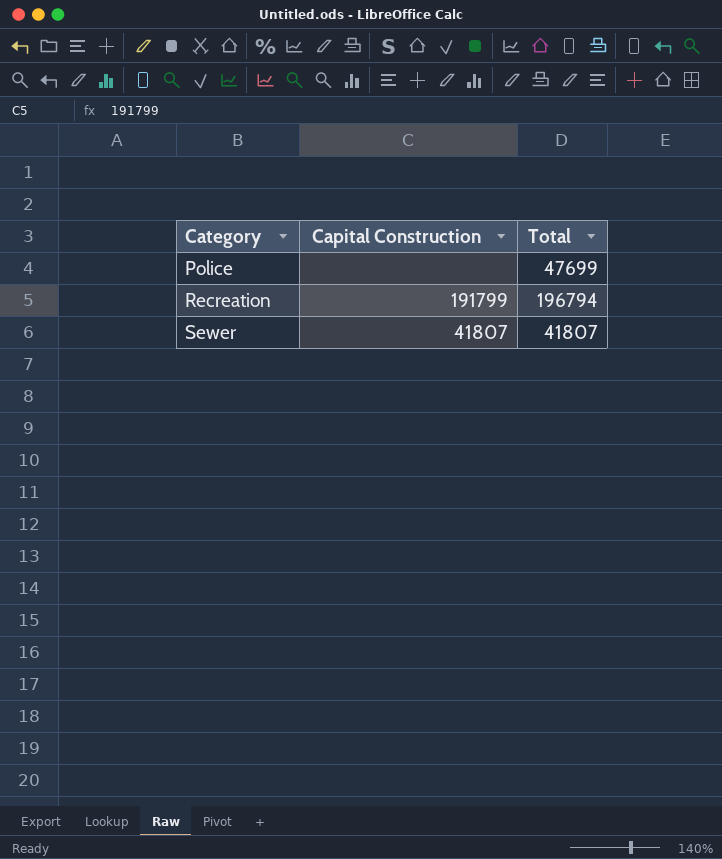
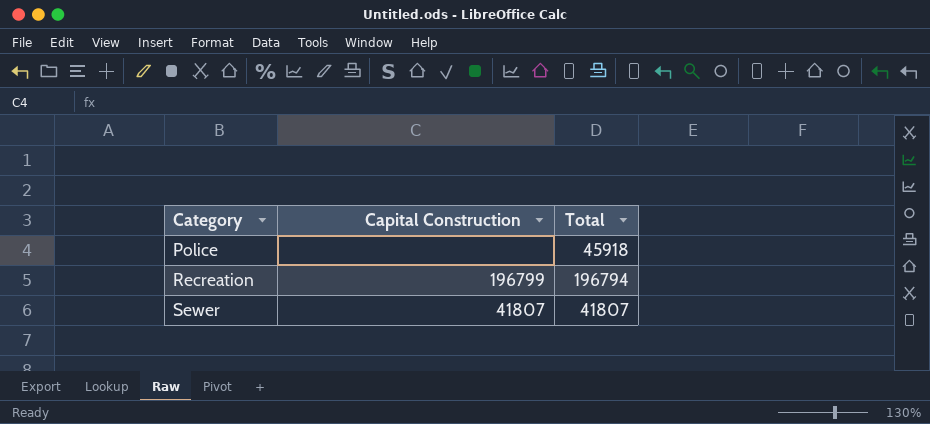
Police | Total: 47699 -> 45918
Recreation | Capital Construction: 191799 -> 196799

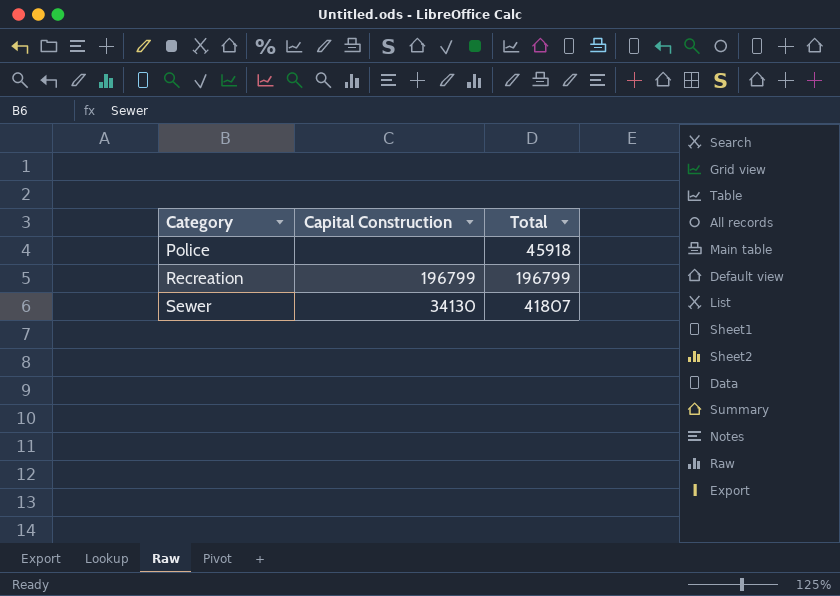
Recreation | Total: 196794 -> 196799
Sewer | Capital Construction: 41807 -> 34130

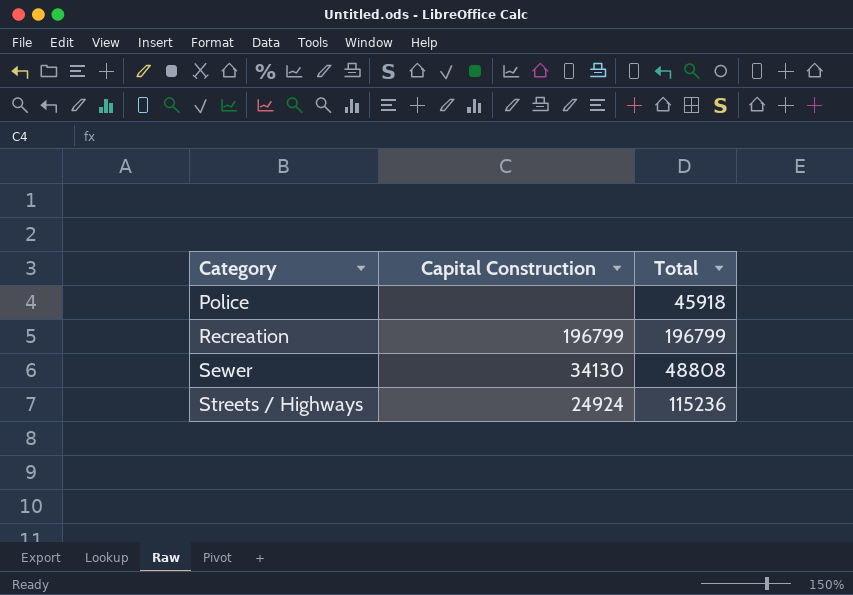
Sewer | Total: 41807 -> 48808
row Streets / Highways: none -> 24924 | 115236

